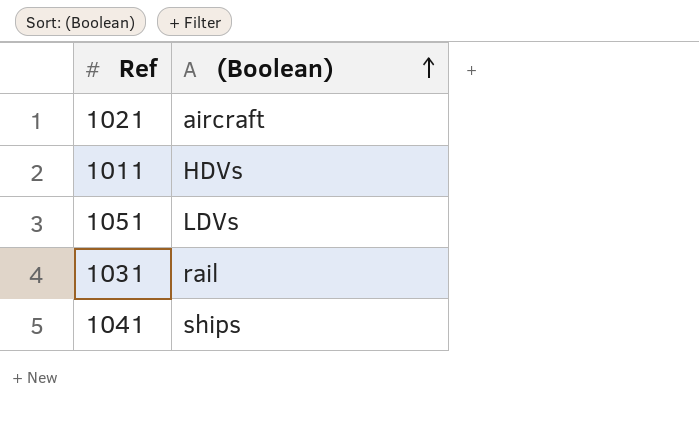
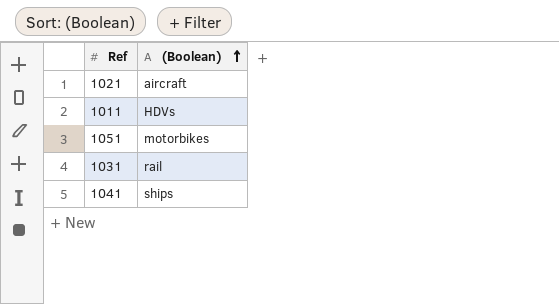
1051 | (Boolean): LDVs -> motorbikes

